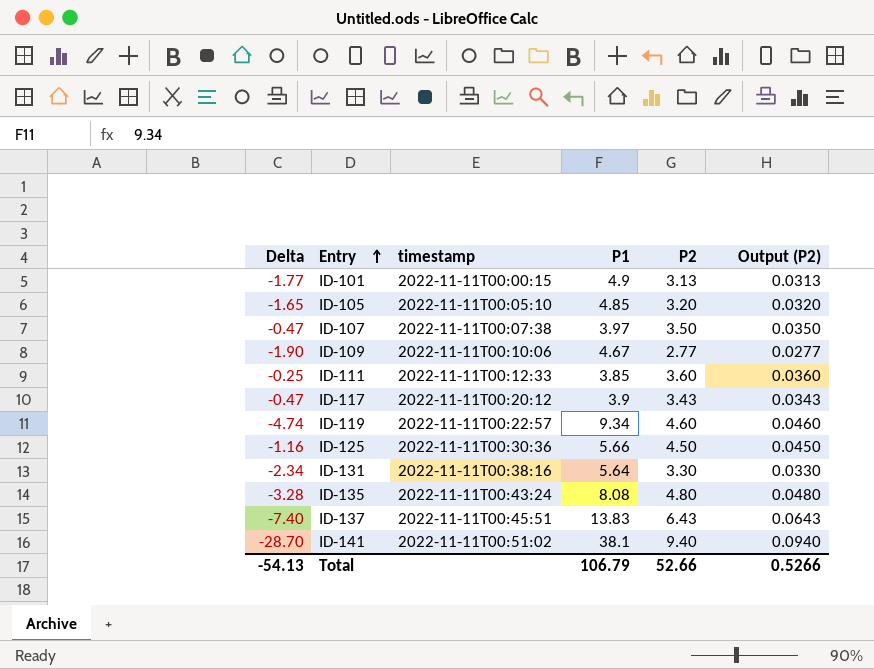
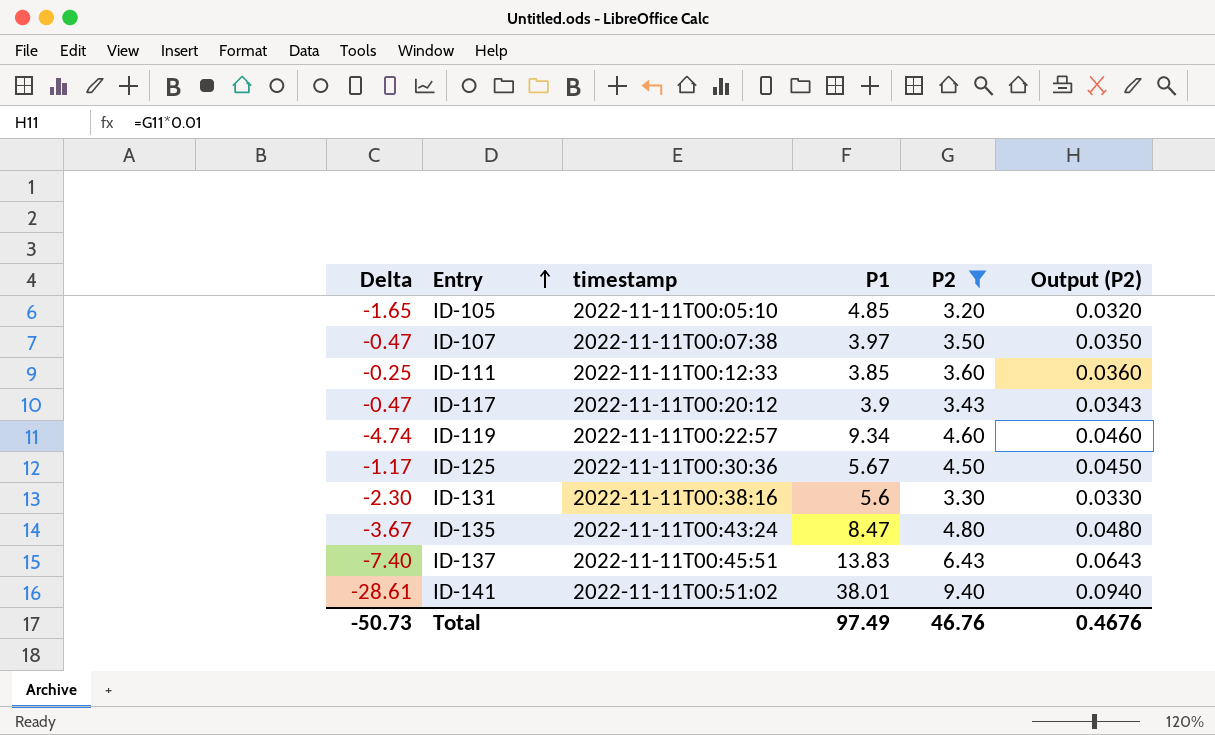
filter: none -> P2 >= 3.20
ID-125 | Delta: -1.16 -> -1.17
ID-125 | P1: 5.66 -> 5.67
ID-131 | Delta: -2.34 -> -2.30
ID-131 | P1: 5.64 -> 5.6
ID-135 | Delta: -3.28 -> -3.67
ID-135 | P1: 8.08 -> 8.47
ID-141 | Delta: -28.70 -> -28.61
ID-141 | P1: 38.1 -> 38.01
Total | Delta: -54.13 -> -50.73
Total | P1: 106.79 -> 97.49
Total | P2: 52.66 -> 46.76
Total | Output (P2): 0.5266 -> 0.4676

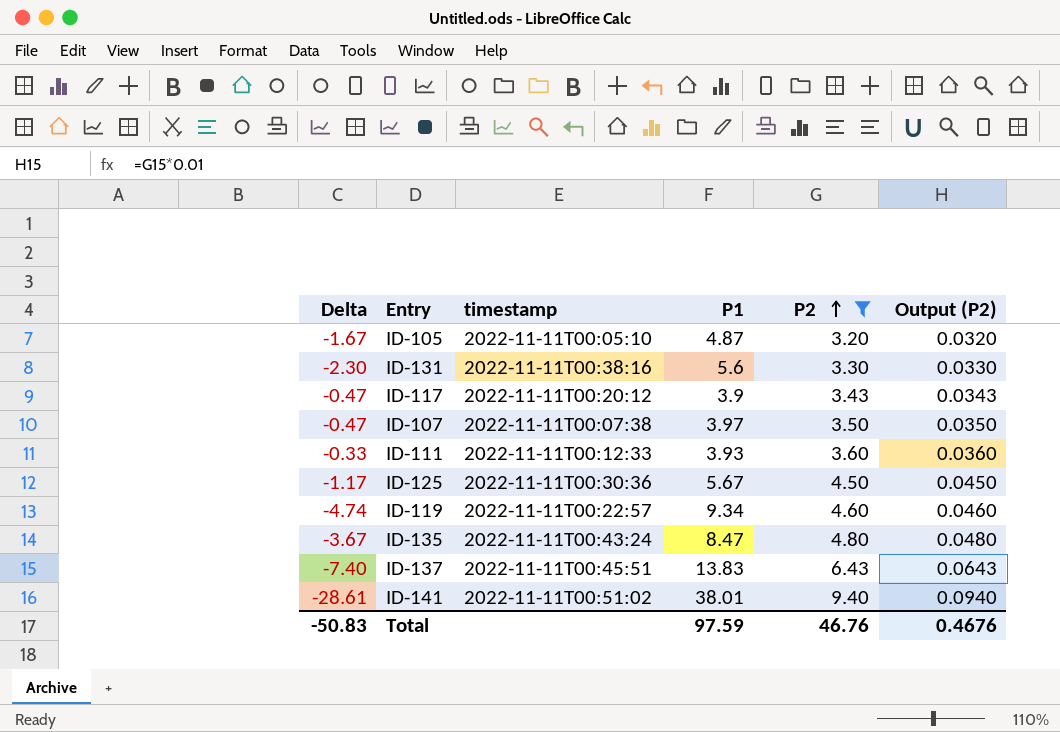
row order: Entry ascending -> P2 ascending
ID-105 | Delta: -1.65 -> -1.67
ID-105 | P1: 4.85 -> 4.87
ID-111 | Delta: -0.25 -> -0.33
ID-111 | P1: 3.85 -> 3.93
Total | Delta: -50.73 -> -50.83
Total | P1: 97.49 -> 97.59

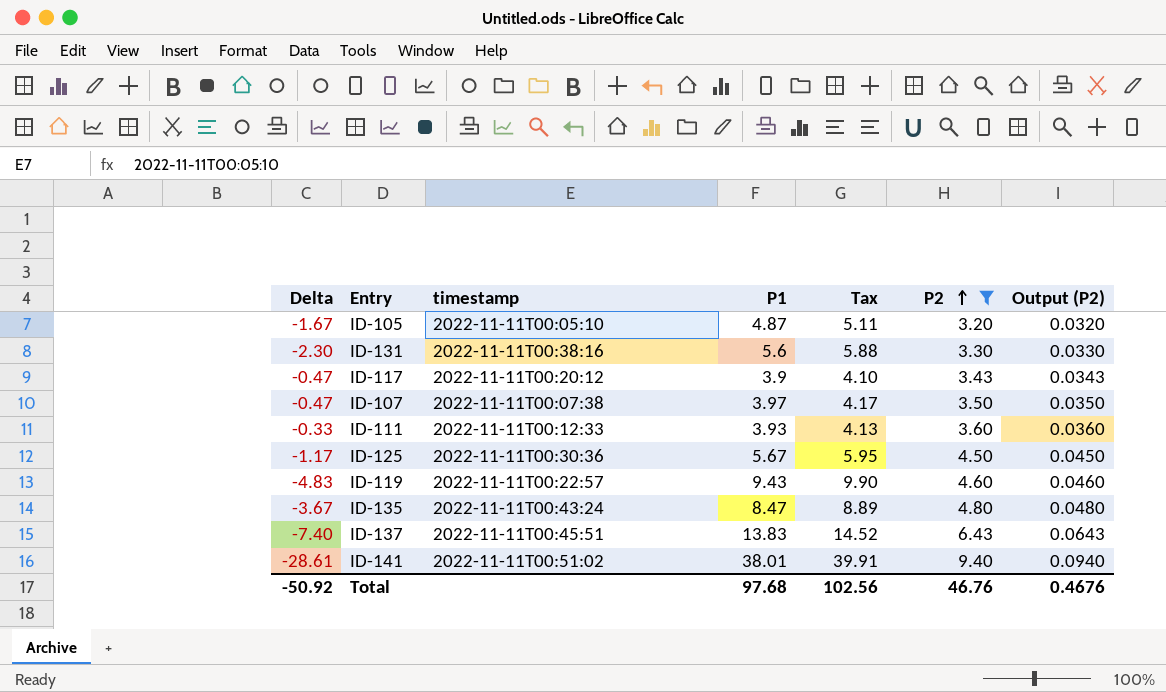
column Tax | formula: none -> [P1] * 1.05
ID-119 | Delta: -4.74 -> -4.83
ID-119 | P1: 9.34 -> 9.43
Total | Delta: -50.83 -> -50.92
Total | P1: 97.59 -> 97.68

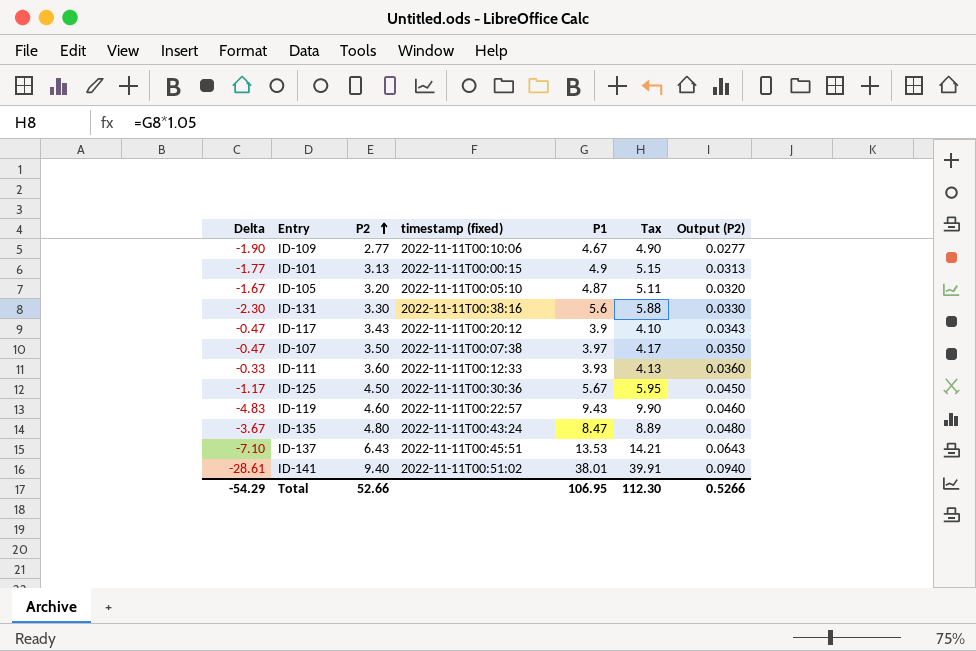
filter: P2 >= 3.20 -> none
column P2 | position: 6 -> 3
column name: timestamp -> timestamp (fixed)
ID-137 | Delta: -7.40 -> -7.10
ID-137 | P1: 13.83 -> 13.53
ID-137 | Tax: 14.52 -> 14.21
Total | Delta: -50.92 -> -54.29
Total | P2: 46.76 -> 52.66
Total | P1: 97.68 -> 106.95
Total | Tax: 102.56 -> 112.30
Total | Output (P2): 0.4676 -> 0.5266

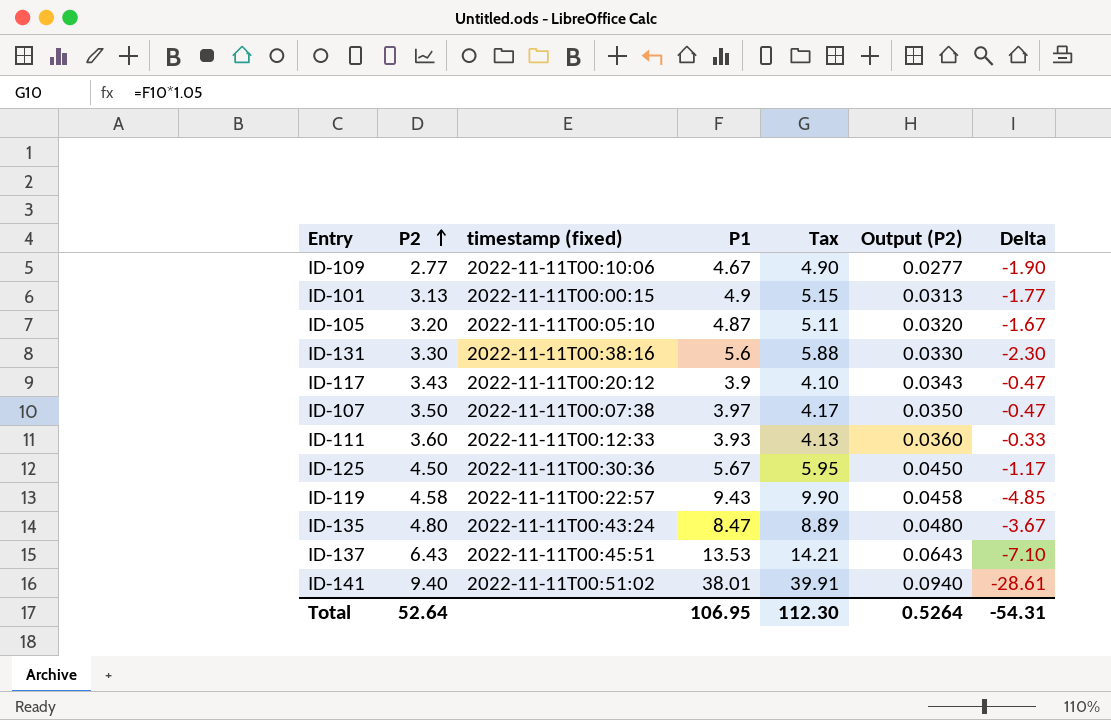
column Delta | position: 1 -> 7
ID-119 | P2: 4.60 -> 4.58
ID-119 | Output (P2): 0.0460 -> 0.0458
ID-119 | Delta: -4.83 -> -4.85
Total | P2: 52.66 -> 52.64
Total | Output (P2): 0.5266 -> 0.5264
Total | Delta: -54.29 -> -54.31

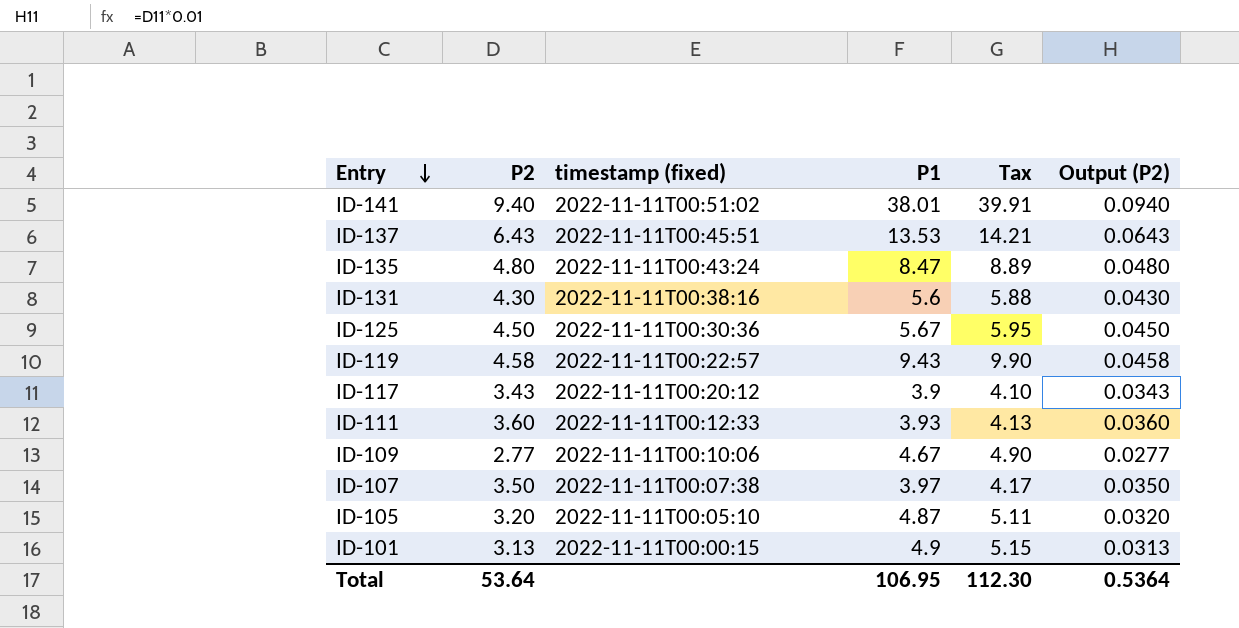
row order: P2 ascending -> Entry descending
column Delta | formula: [P2] - [P1] -> none
ID-131 | P2: 3.30 -> 4.30
ID-131 | Output (P2): 0.0330 -> 0.0430
Total | P2: 52.64 -> 53.64
Total | Output (P2): 0.5264 -> 0.5364

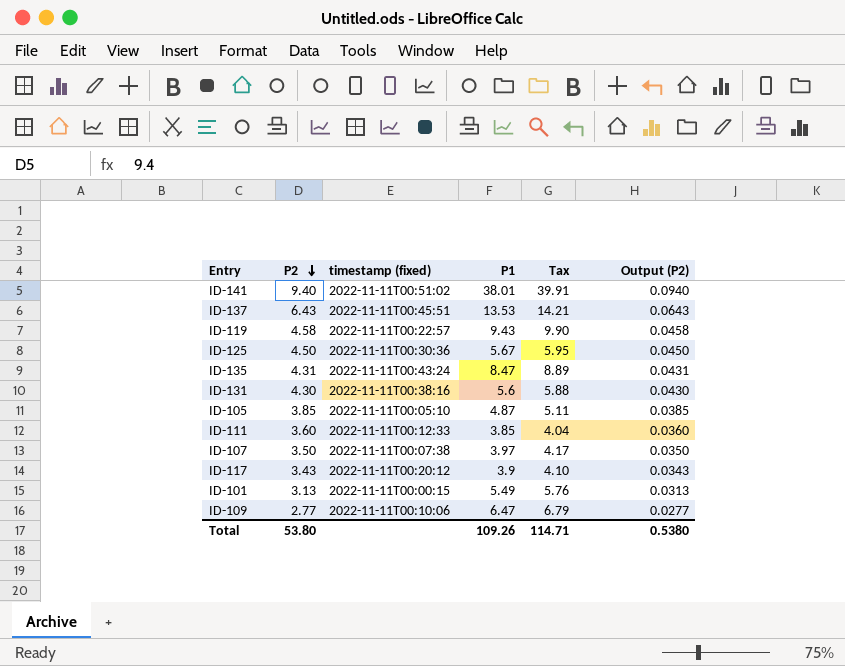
row order: Entry descending -> P2 descending
ID-135 | P2: 4.80 -> 4.31
ID-135 | Output (P2): 0.0480 -> 0.0431
ID-105 | P2: 3.20 -> 3.85
ID-105 | Output (P2): 0.0320 -> 0.0385
ID-111 | P1: 3.93 -> 3.85
ID-111 | Tax: 4.13 -> 4.04
ID-101 | P1: 4.9 -> 5.49
ID-101 | Tax: 5.15 -> 5.76
ID-109 | P1: 4.67 -> 6.47
ID-109 | Tax: 4.90 -> 6.79
Total | P2: 53.64 -> 53.80
Total | P1: 106.95 -> 109.26
Total | Tax: 112.30 -> 114.71
Total | Output (P2): 0.5364 -> 0.5380

